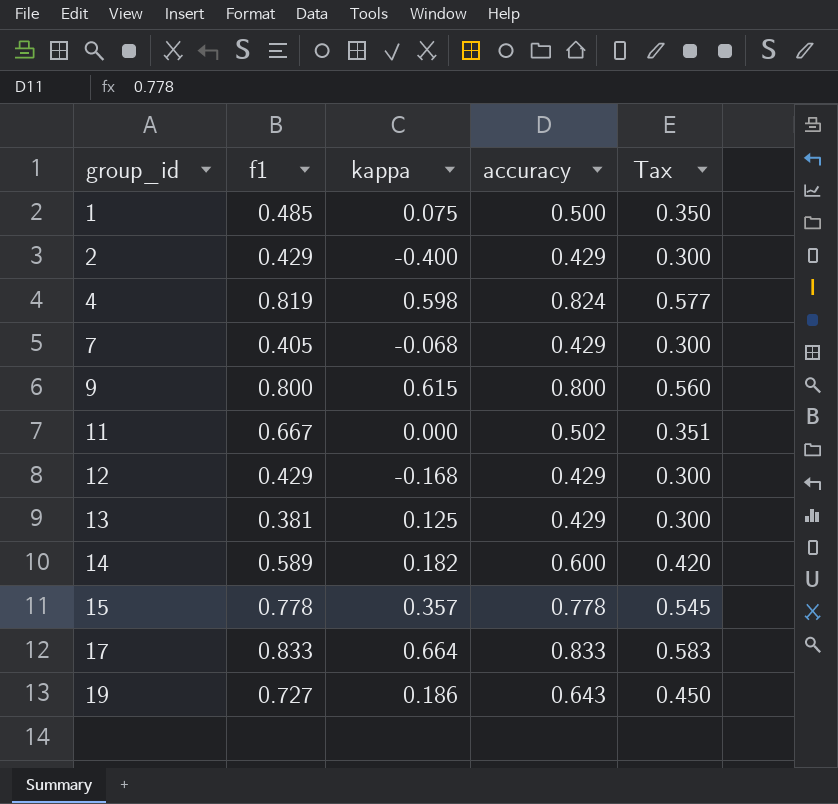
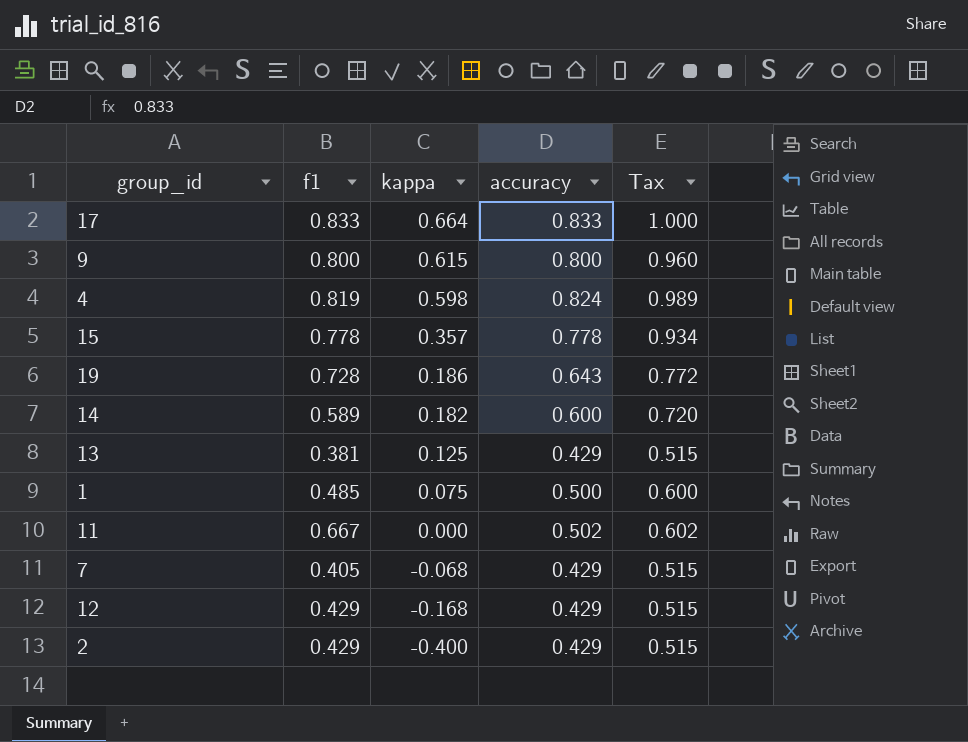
row order: group_id ascending -> kappa descending
column Tax | formula: [accuracy] * 0.7 -> [accuracy] * 1.2
19 | f1: 0.727 -> 0.728

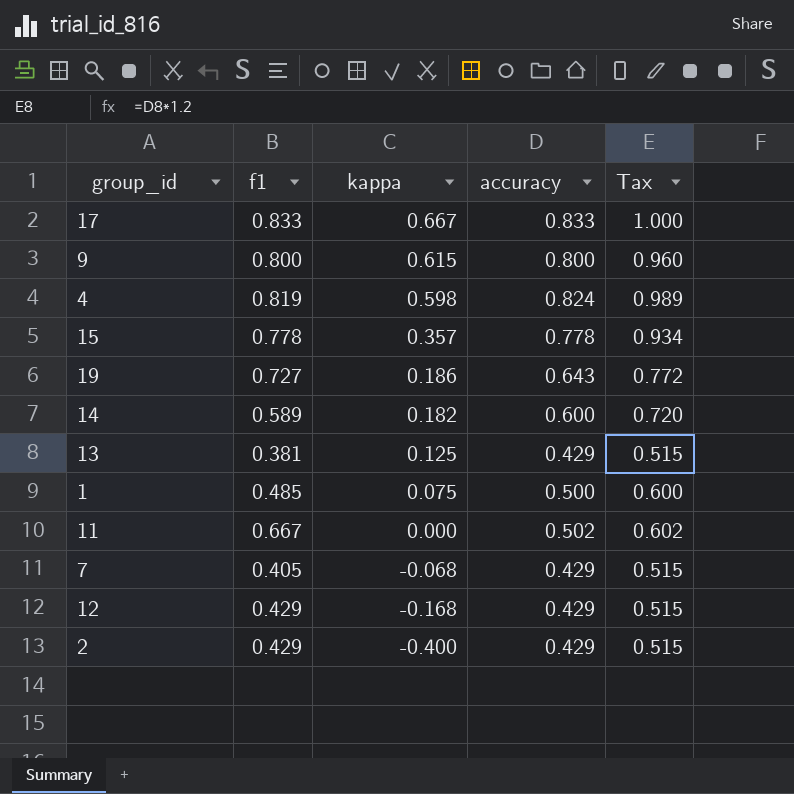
17 | kappa: 0.664 -> 0.667
19 | f1: 0.728 -> 0.727

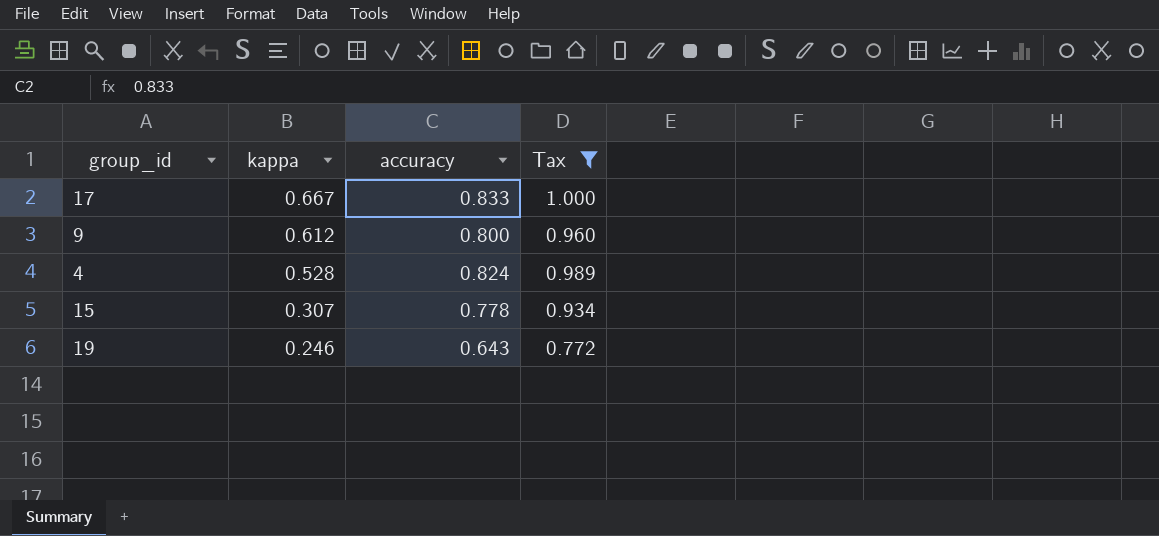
filter: none -> Tax >= 0.772
column f1 | position: 2 -> none
9 | kappa: 0.615 -> 0.612
4 | kappa: 0.598 -> 0.528
15 | kappa: 0.357 -> 0.307
19 | kappa: 0.186 -> 0.246

